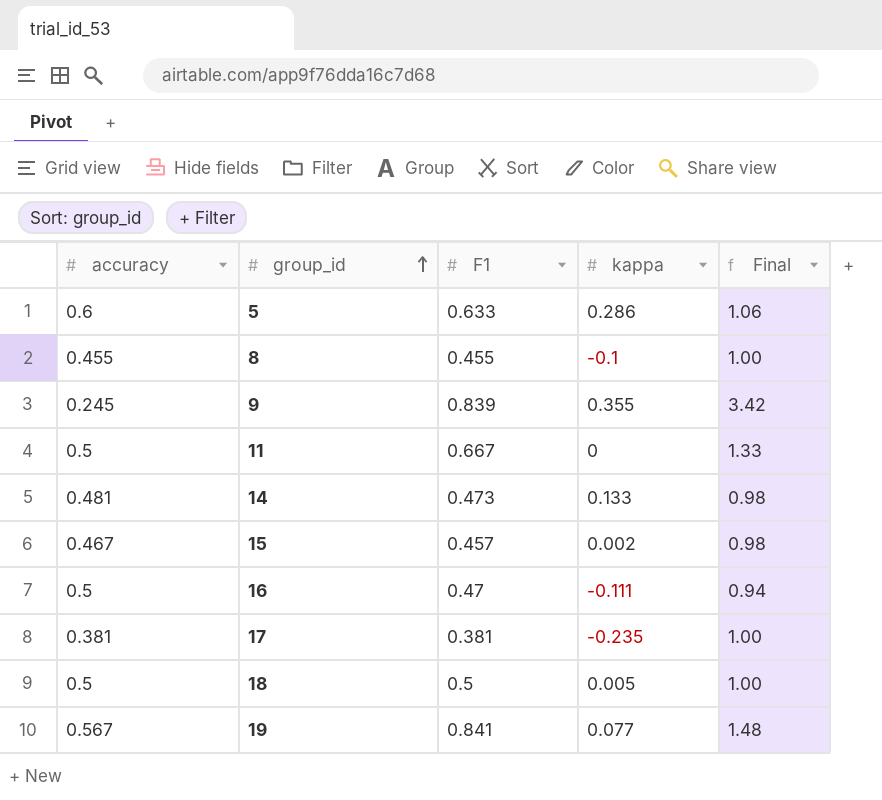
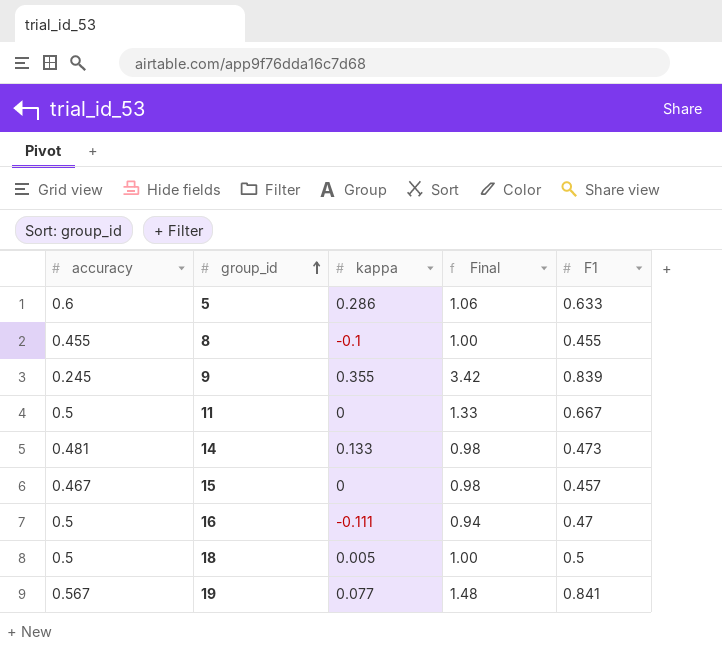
column F1 | position: 3 -> 5
row 17: 0.381 | 0.381 | -0.235 | 1.00 -> none
15 | kappa: 0.002 -> 0

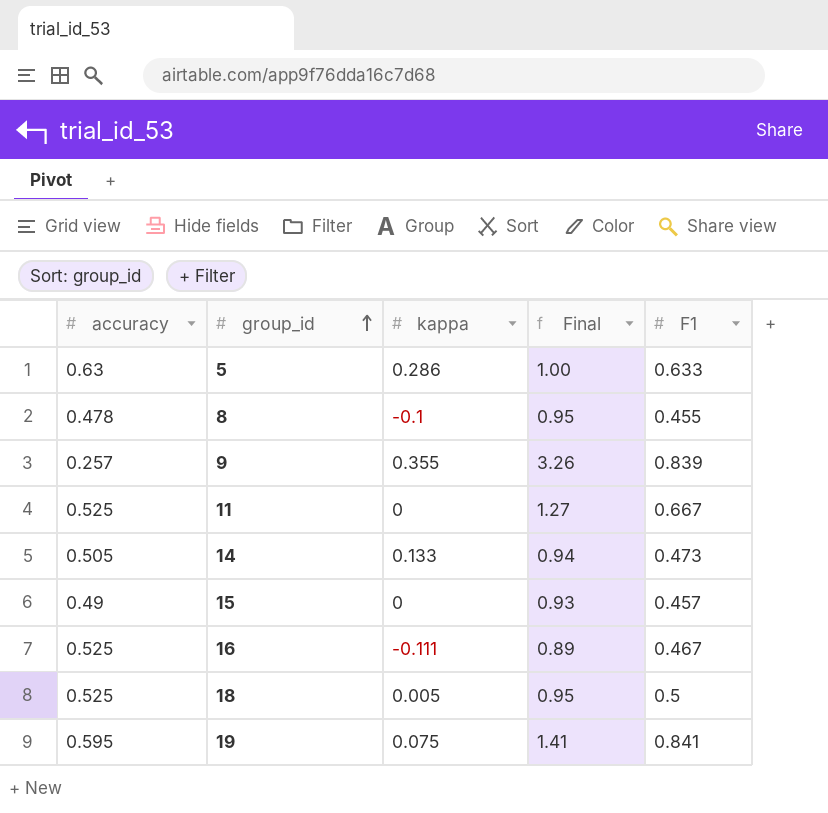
5 | accuracy: 0.6 -> 0.63
5 | Final: 1.06 -> 1.00
8 | accuracy: 0.455 -> 0.478
8 | Final: 1.00 -> 0.95
9 | accuracy: 0.245 -> 0.257
9 | Final: 3.42 -> 3.26
11 | accuracy: 0.5 -> 0.525
11 | Final: 1.33 -> 1.27
14 | accuracy: 0.481 -> 0.505
14 | Final: 0.98 -> 0.94
15 | accuracy: 0.467 -> 0.49
15 | Final: 0.98 -> 0.93
16 | accuracy: 0.5 -> 0.525
16 | Final: 0.94 -> 0.89
16 | F1: 0.47 -> 0.467
18 | accuracy: 0.5 -> 0.525
18 | Final: 1.00 -> 0.95
19 | accuracy: 0.567 -> 0.595
19 | kappa: 0.077 -> 0.075
19 | Final: 1.48 -> 1.41

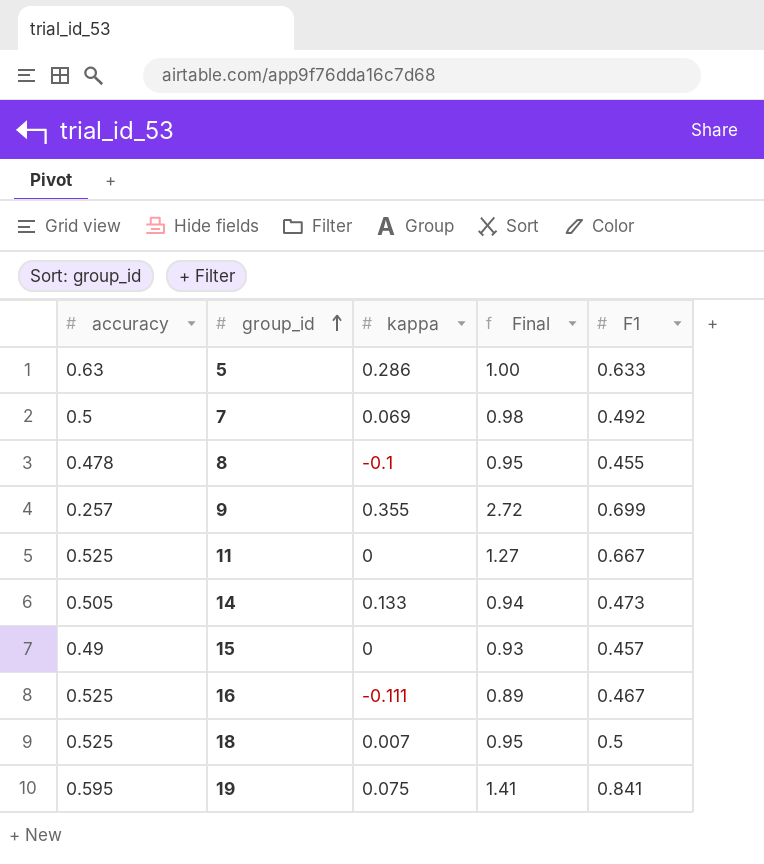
row 7: none -> 0.5 | 0.069 | 0.98 | 0.492
9 | Final: 3.26 -> 2.72
9 | F1: 0.839 -> 0.699
18 | kappa: 0.005 -> 0.007

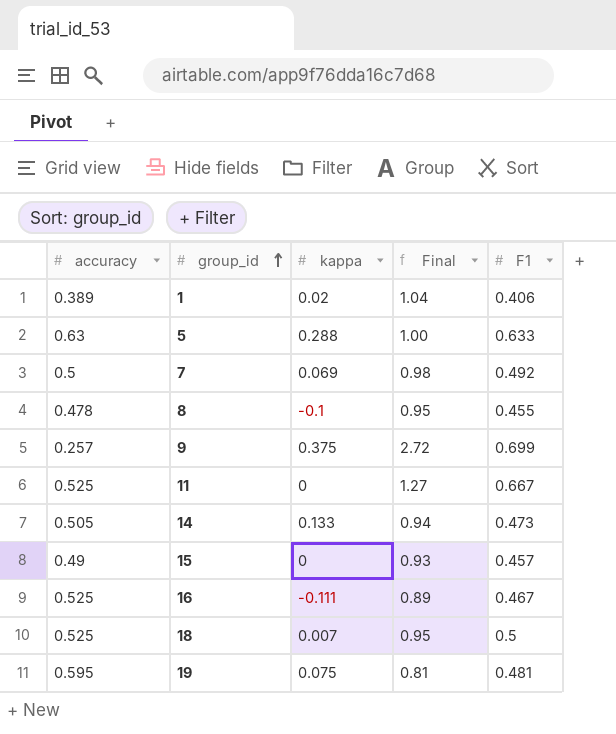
row 1: none -> 0.389 | 0.02 | 1.04 | 0.406
5 | kappa: 0.286 -> 0.288
9 | kappa: 0.355 -> 0.375
19 | Final: 1.41 -> 0.81
19 | F1: 0.841 -> 0.481

